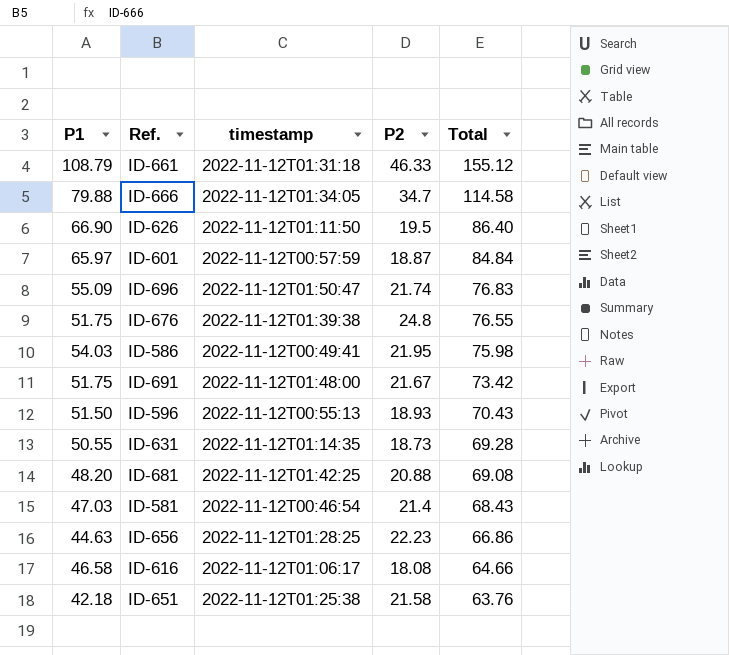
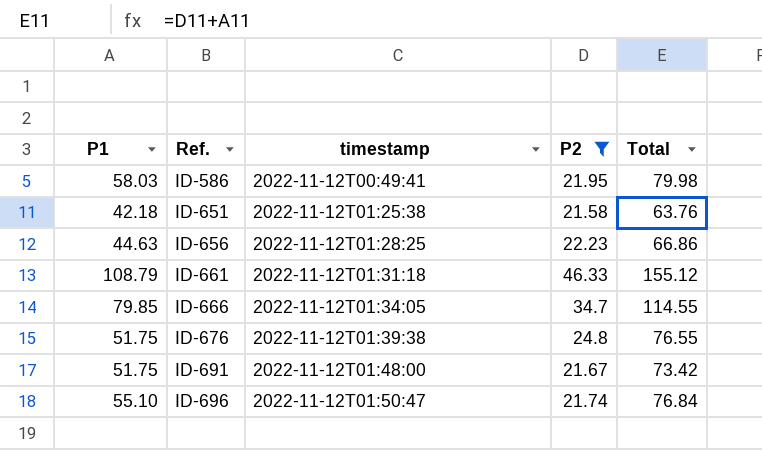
filter: none -> P2 >= 21.58
row order: Total descending -> Ref. ascending
ID-586 | P1: 54.03 -> 58.03
ID-586 | Total: 75.98 -> 79.98
ID-666 | P1: 79.88 -> 79.85
ID-666 | Total: 114.58 -> 114.55
ID-696 | P1: 55.09 -> 55.10
ID-696 | Total: 76.83 -> 76.84

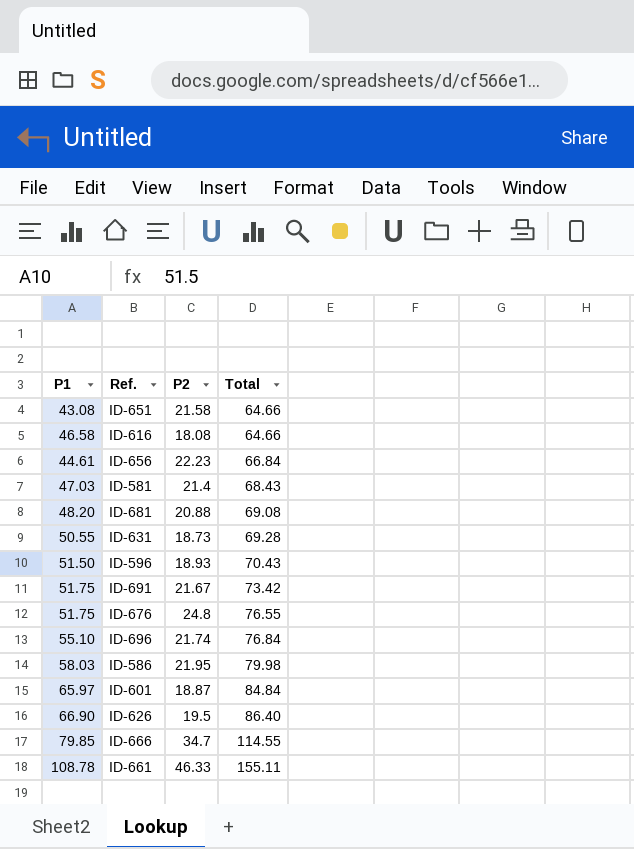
filter: P2 >= 21.58 -> none
row order: Ref. ascending -> Total ascending
column timestamp | position: 3 -> none
ID-651 | P1: 42.18 -> 43.08
ID-651 | Total: 63.76 -> 64.66
ID-656 | P1: 44.63 -> 44.61
ID-656 | Total: 66.86 -> 66.84
ID-661 | P1: 108.79 -> 108.78
ID-661 | Total: 155.12 -> 155.11

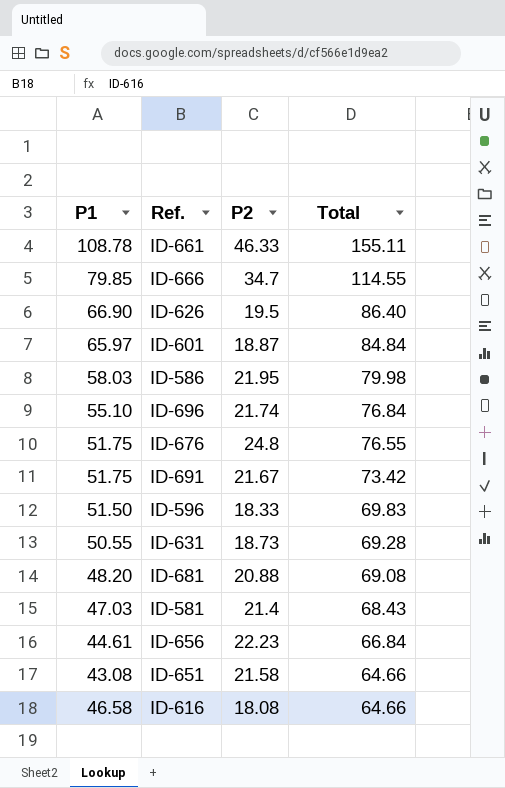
row order: Total ascending -> Total descending
ID-596 | P2: 18.93 -> 18.33
ID-596 | Total: 70.43 -> 69.83

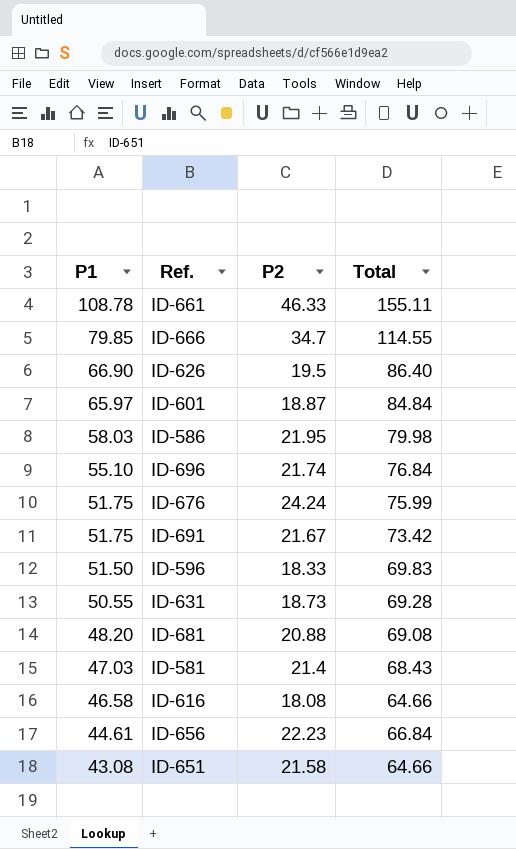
row order: Total descending -> P1 descending
ID-676 | P2: 24.8 -> 24.24
ID-676 | Total: 76.55 -> 75.99

